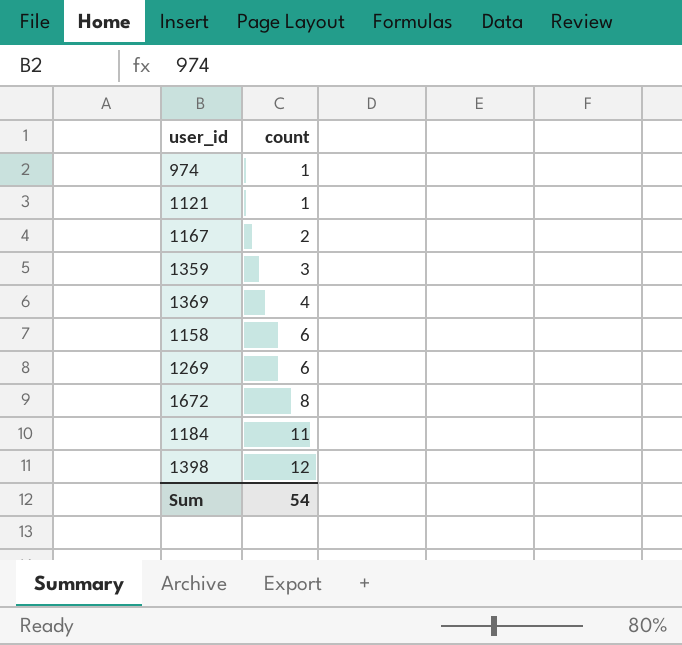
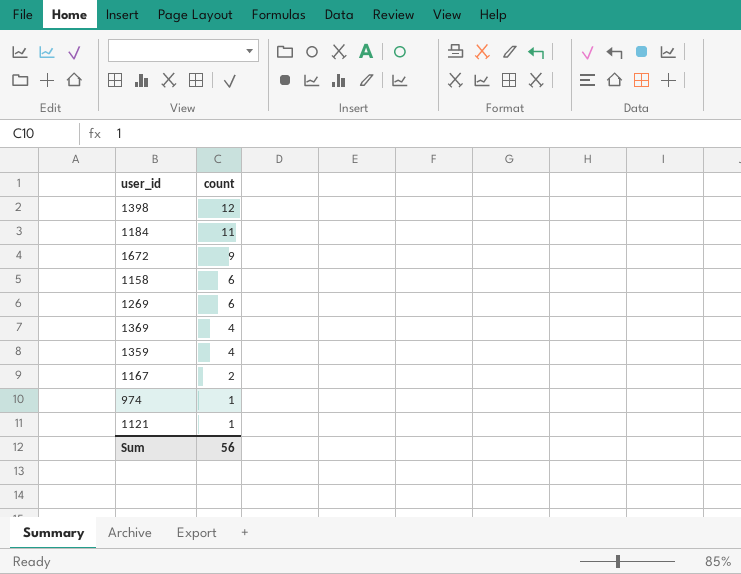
row order: count ascending -> count descending
1672 | count: 8 -> 9
1359 | count: 3 -> 4
Sum | count: 54 -> 56

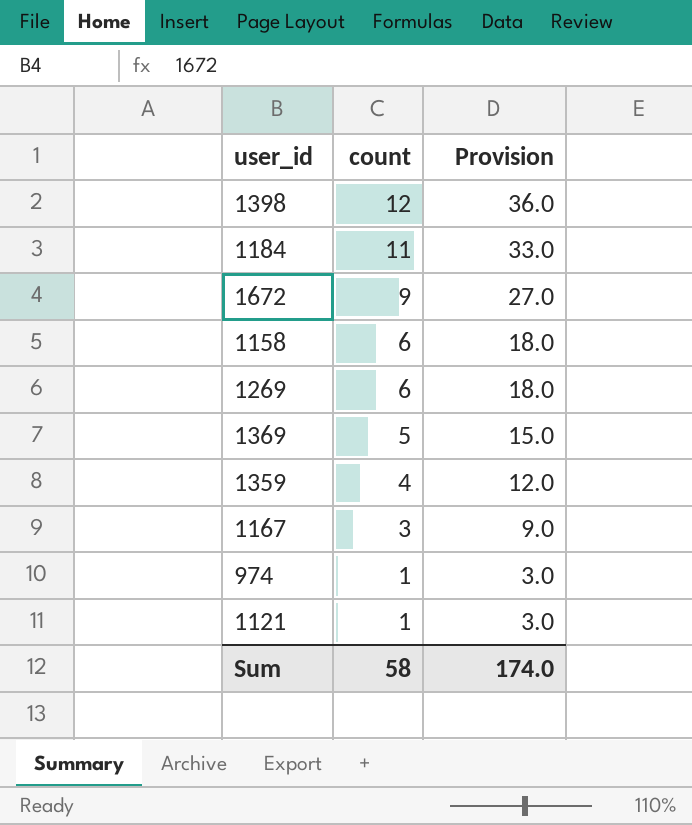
column Provision | formula: none -> [count] * 3
1369 | count: 4 -> 5
1167 | count: 2 -> 3
Sum | count: 56 -> 58

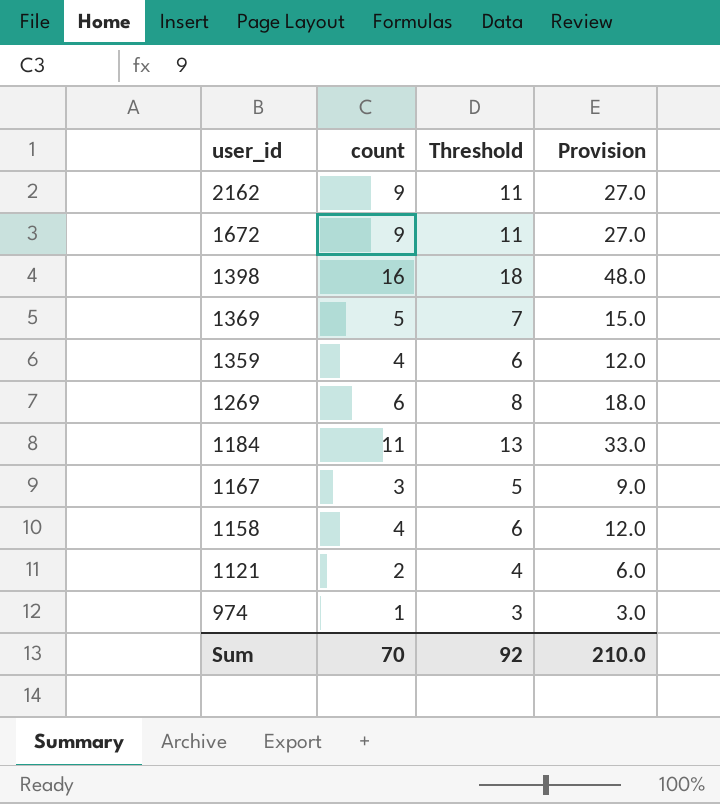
row order: count descending -> user_id descending
column Threshold | formula: none -> [count] + 2
row 2162: none -> 9 | 11 | 27.0
1398 | count: 12 -> 16
1398 | Provision: 36.0 -> 48.0
1158 | count: 6 -> 4
1158 | Provision: 18.0 -> 12.0
1121 | count: 1 -> 2
1121 | Provision: 3.0 -> 6.0
Sum | count: 58 -> 70
Sum | Provision: 174.0 -> 210.0

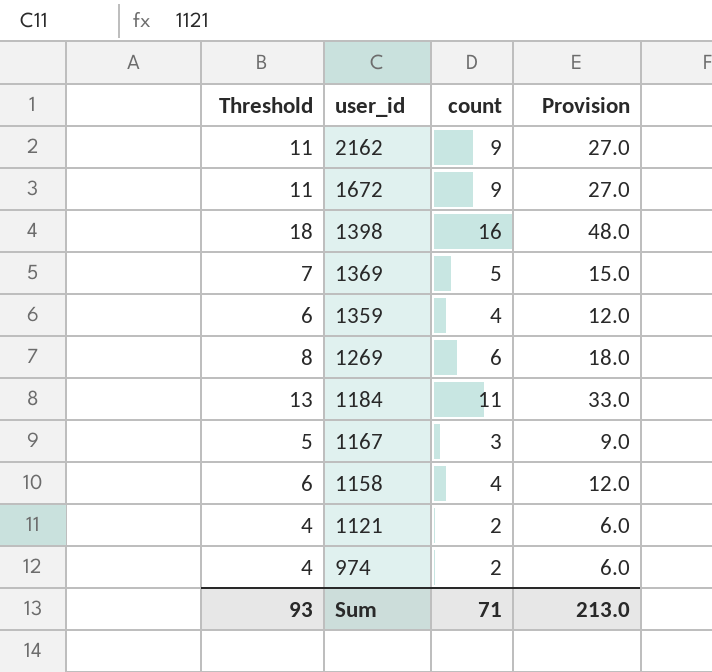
column Threshold | position: 3 -> 1
974 | Threshold: 3 -> 4
974 | count: 1 -> 2
974 | Provision: 3.0 -> 6.0
Sum | Threshold: 92 -> 93
Sum | count: 70 -> 71
Sum | Provision: 210.0 -> 213.0

